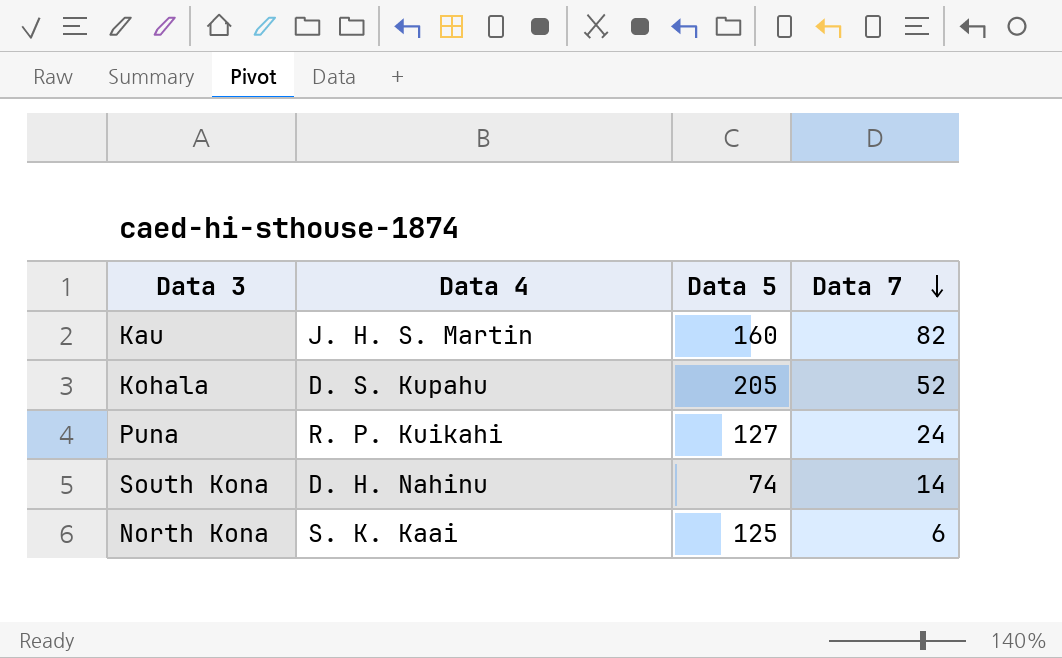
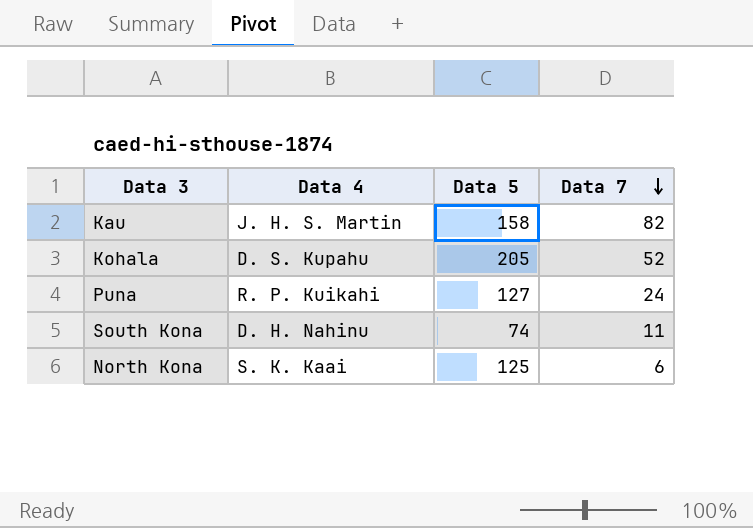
Kau | Data 5: 160 -> 158
South Kona | Data 7: 14 -> 11

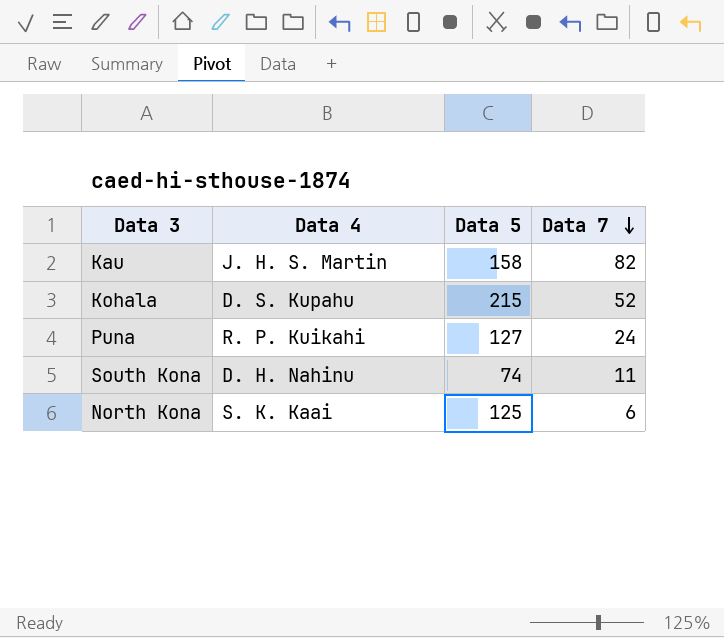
Kohala | Data 5: 205 -> 215

